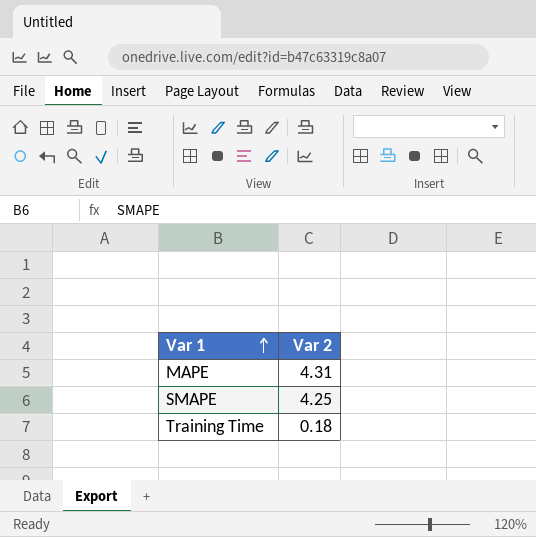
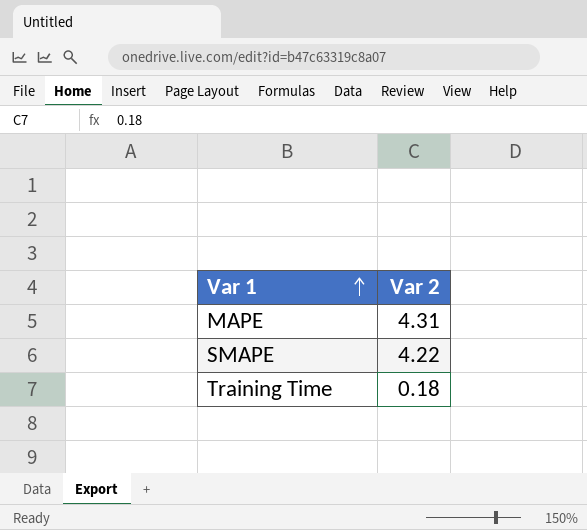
SMAPE | Var 2: 4.25 -> 4.22

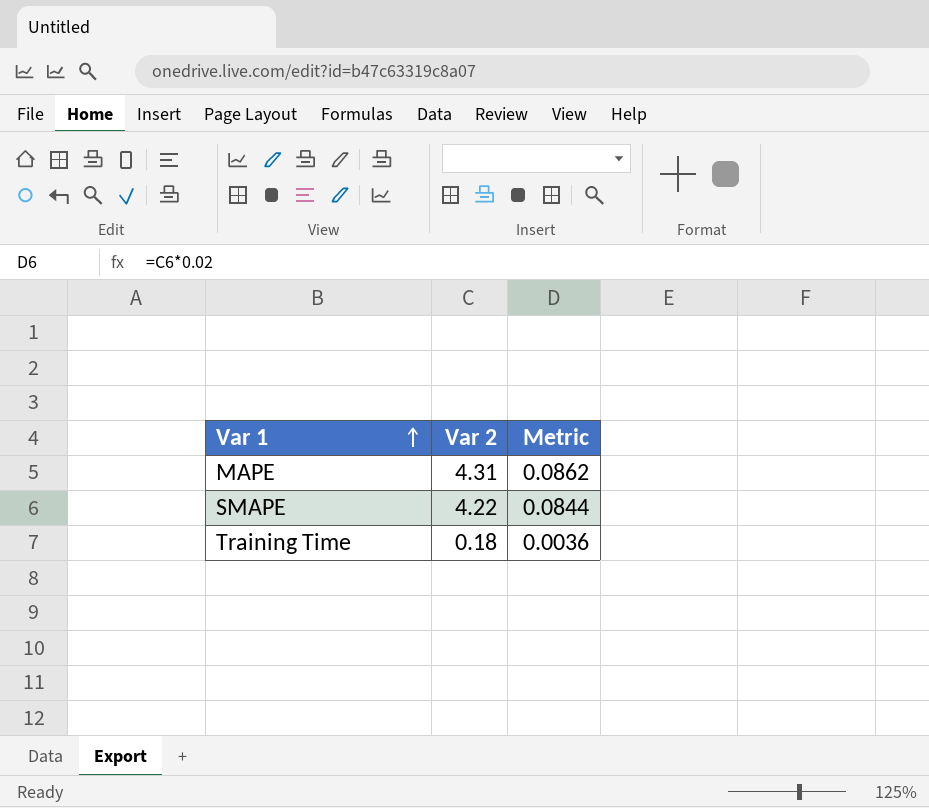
column Metric | formula: none -> [Var 2] * 0.02

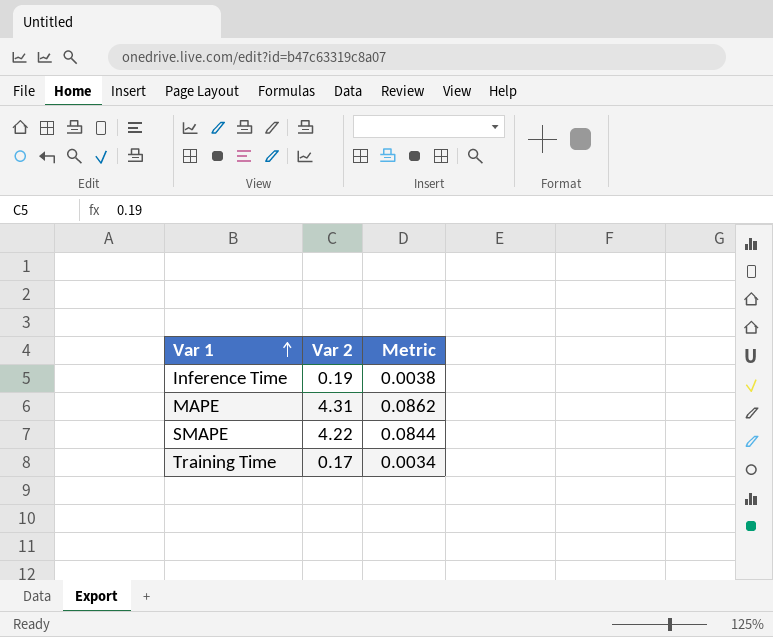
row Inference Time: none -> 0.19 | 0.0038
Training Time | Var 2: 0.18 -> 0.17
Training Time | Metric: 0.0036 -> 0.0034

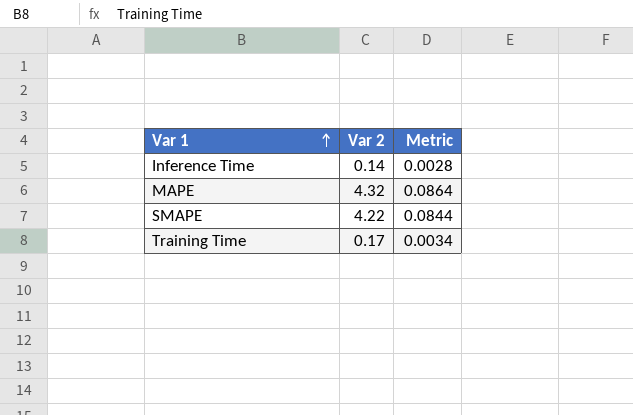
Inference Time | Var 2: 0.19 -> 0.14
Inference Time | Metric: 0.0038 -> 0.0028
MAPE | Var 2: 4.31 -> 4.32
MAPE | Metric: 0.0862 -> 0.0864

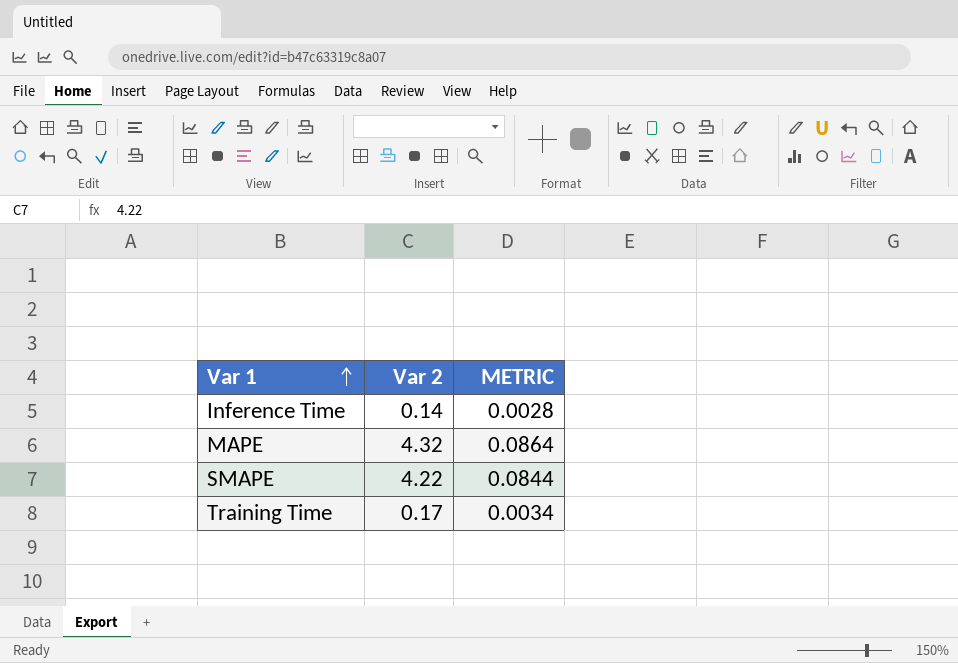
column name: Metric -> METRIC

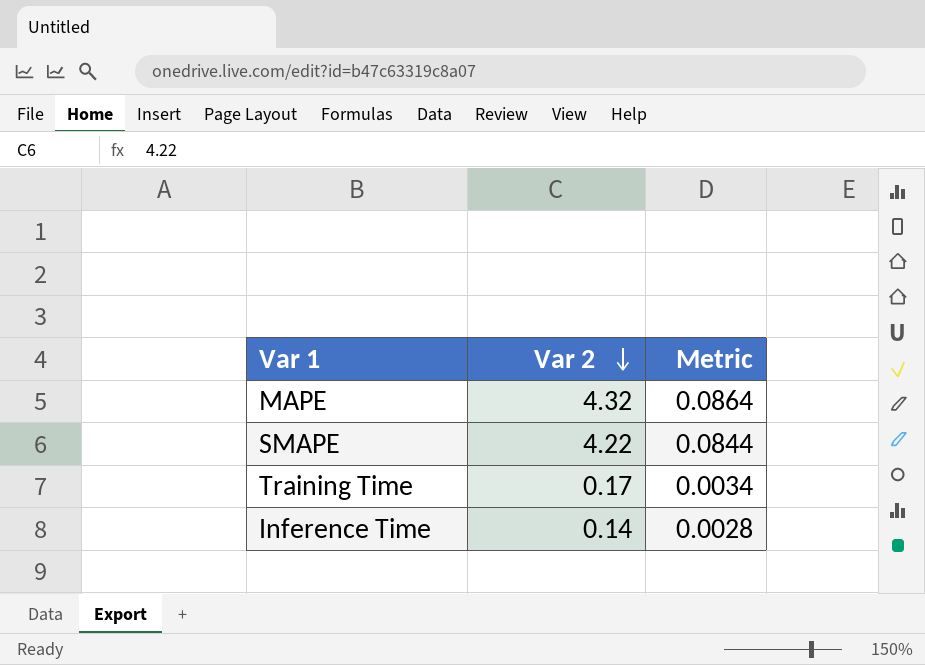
row order: Var 1 ascending -> Var 2 descending
column name: METRIC -> Metric

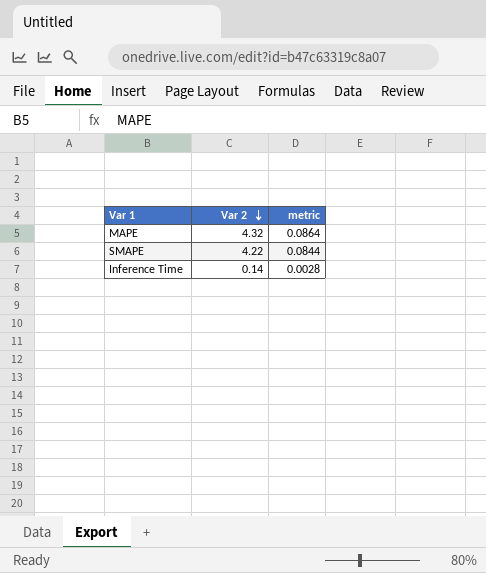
column name: Metric -> metric
row Training Time: 0.17 | 0.0034 -> none

